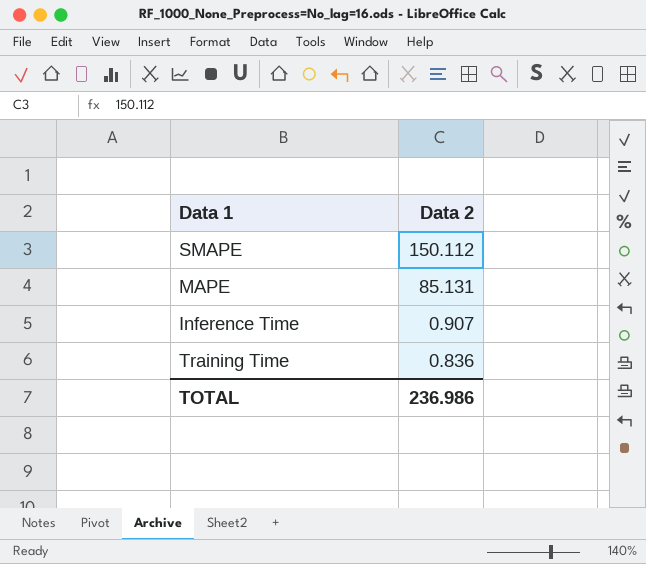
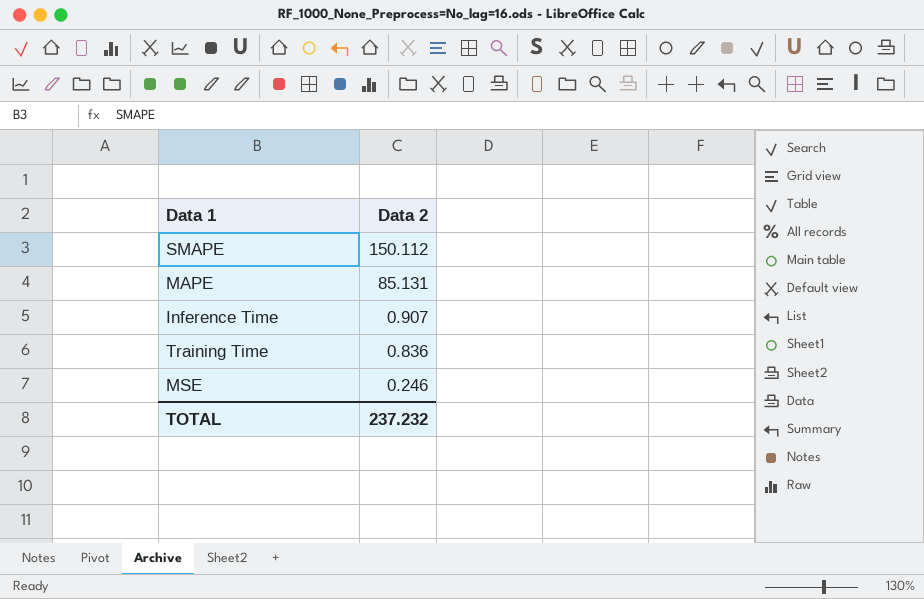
row MSE: none -> 0.246
TOTAL | Data 2: 236.986 -> 237.232

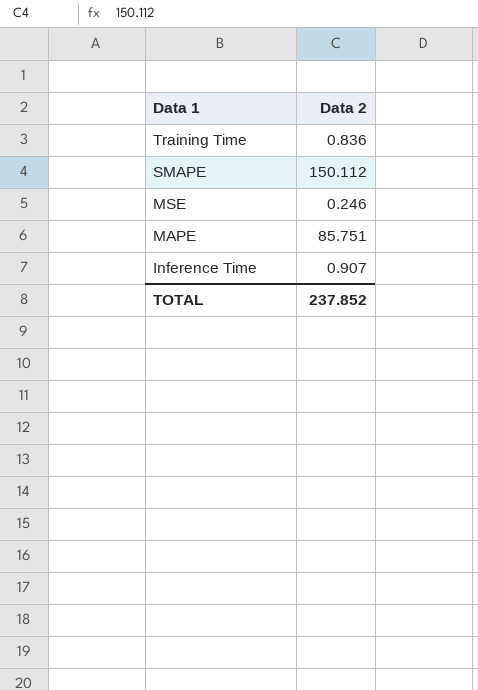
row order: Data 2 descending -> Data 1 descending
MAPE | Data 2: 85.131 -> 85.751
TOTAL | Data 2: 237.232 -> 237.852

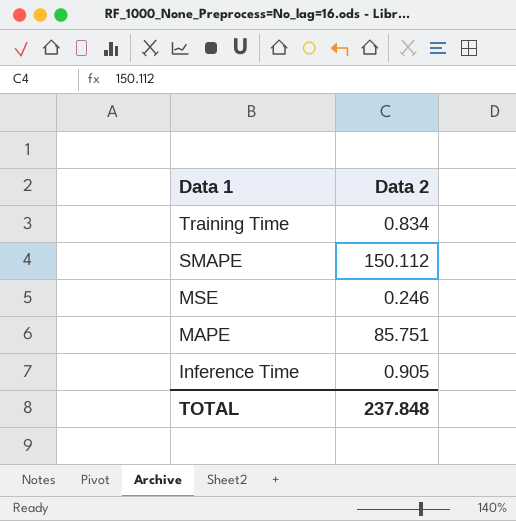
Training Time | Data 2: 0.836 -> 0.834
Inference Time | Data 2: 0.907 -> 0.905
TOTAL | Data 2: 237.852 -> 237.848

